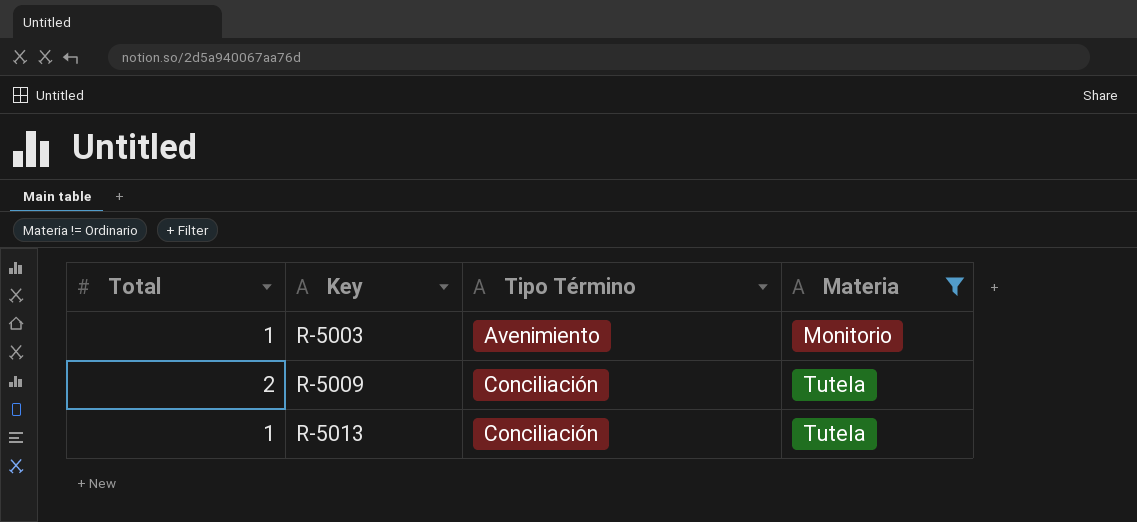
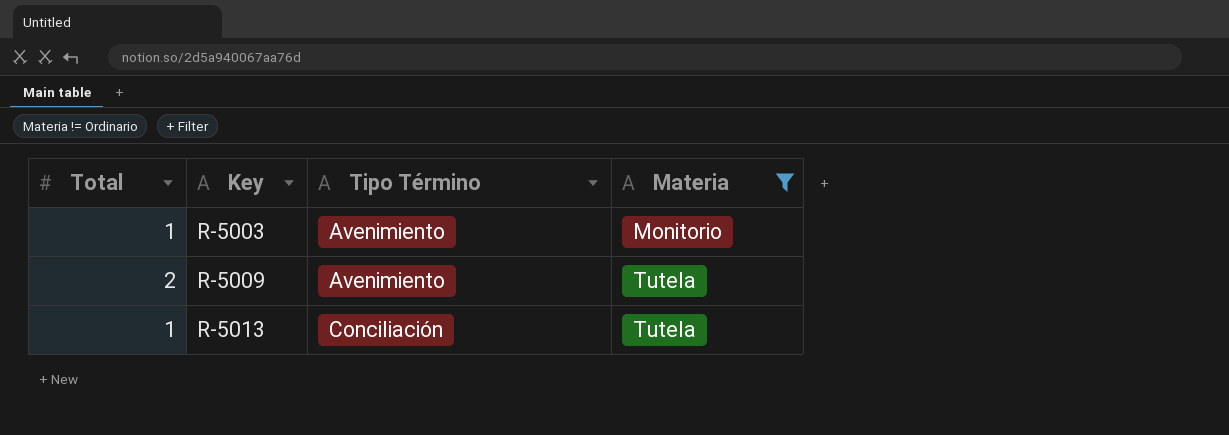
R-5009 | Tipo Término: Conciliación -> Avenimiento

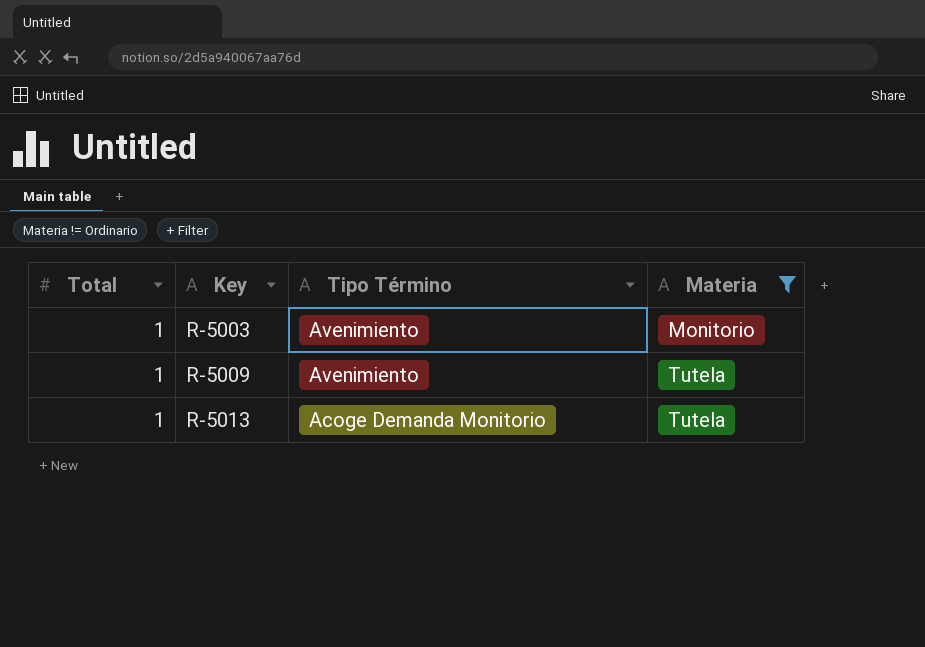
R-5009 | Total: 2 -> 1
R-5013 | Tipo Término: Conciliación -> Acoge Demanda Monitorio

